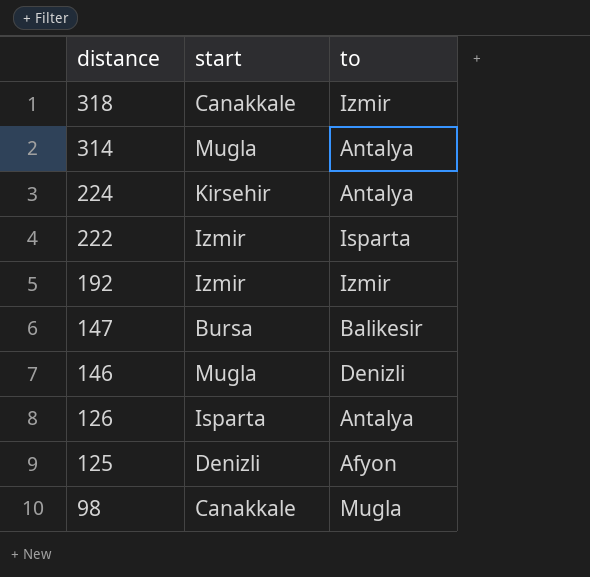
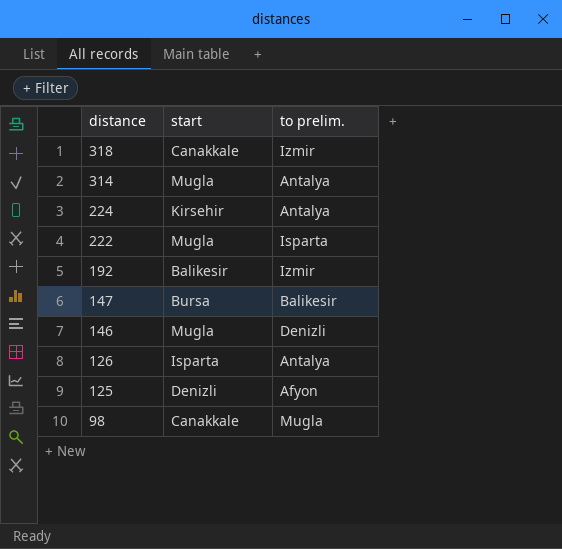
column name: to -> to prelim.
222 | start: Izmir -> Mugla
192 | start: Izmir -> Balikesir

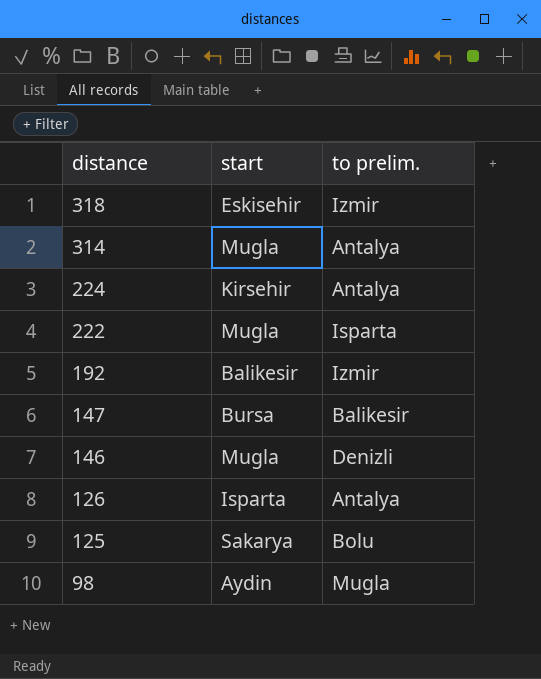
318 | start: Canakkale -> Eskisehir
125 | start: Denizli -> Sakarya
125 | to prelim.: Afyon -> Bolu
98 | start: Canakkale -> Aydin

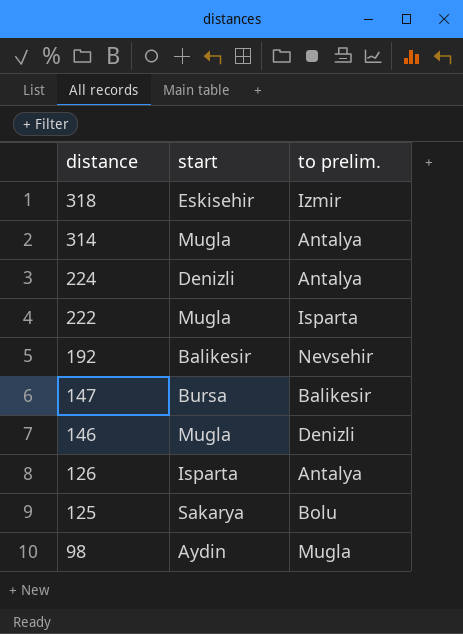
224 | start: Kirsehir -> Denizli
192 | to prelim.: Izmir -> Nevsehir

